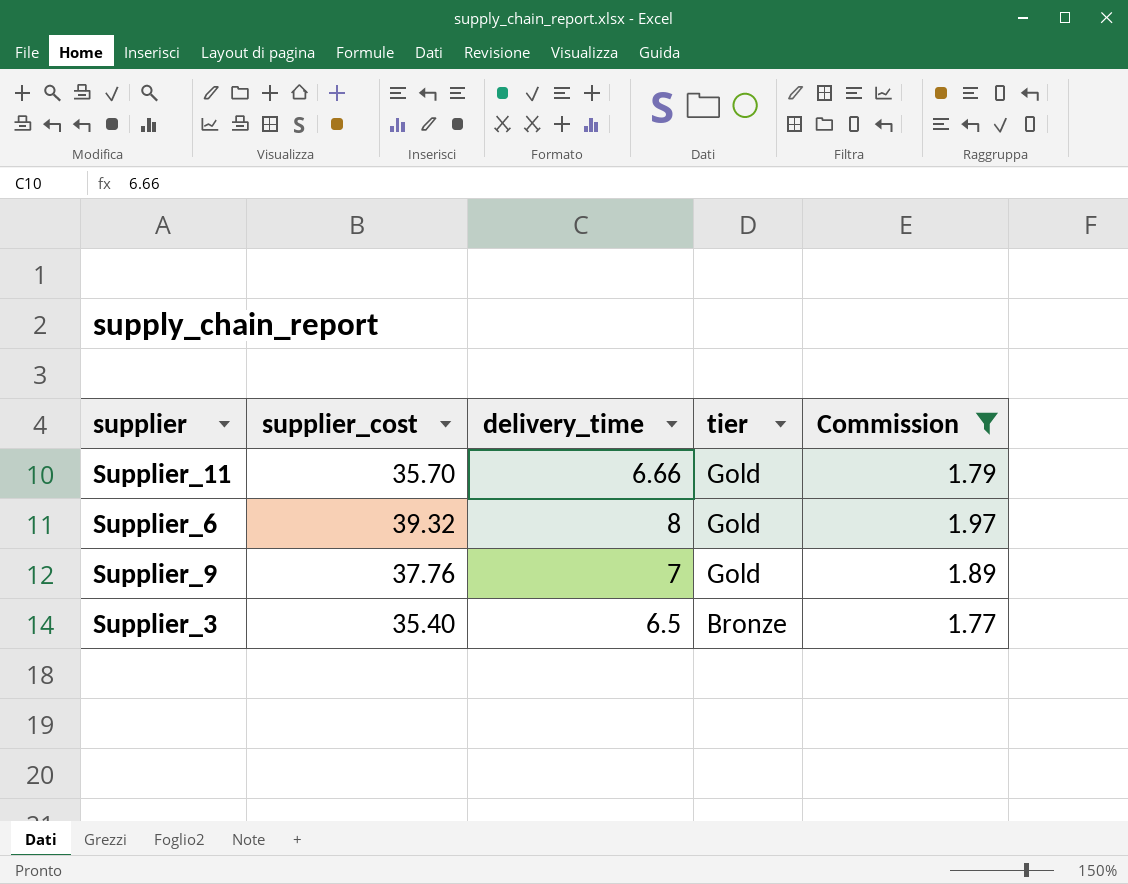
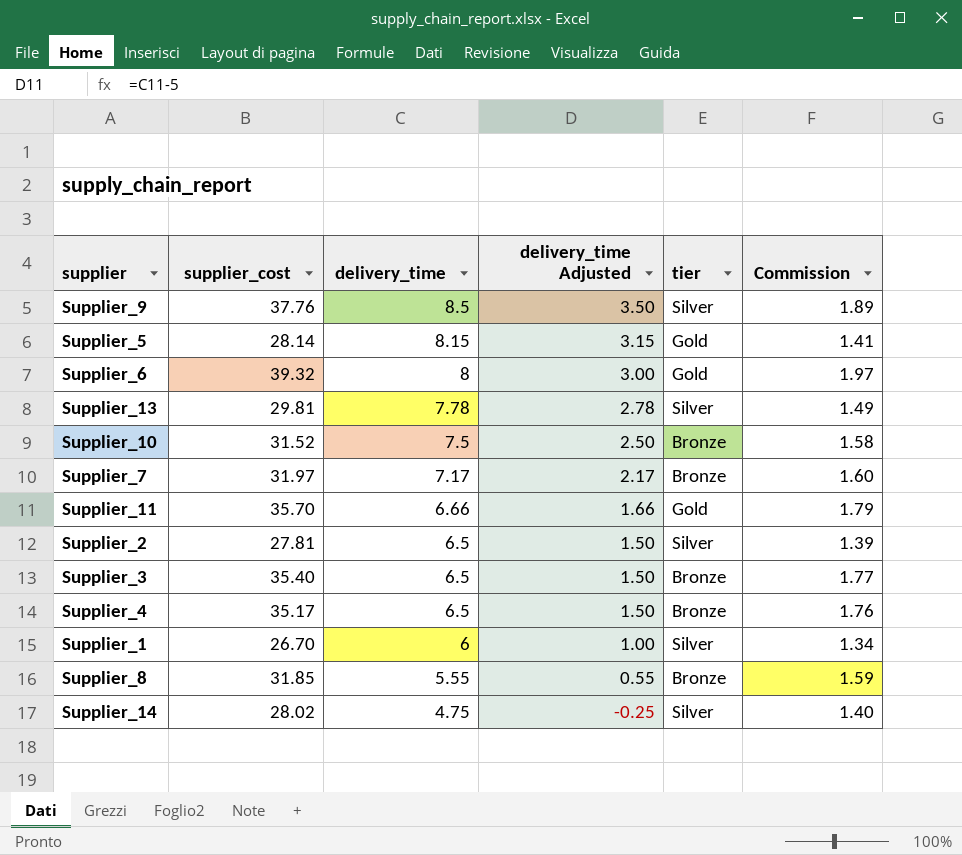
filter: Commission >= 1.77 -> none
row order: tier descending -> delivery_time descending
column delivery_time Adjusted | formula: none -> [delivery_time] - 5
Supplier_9 | delivery_time: 7 -> 8.5
Supplier_9 | tier: Gold -> Silver

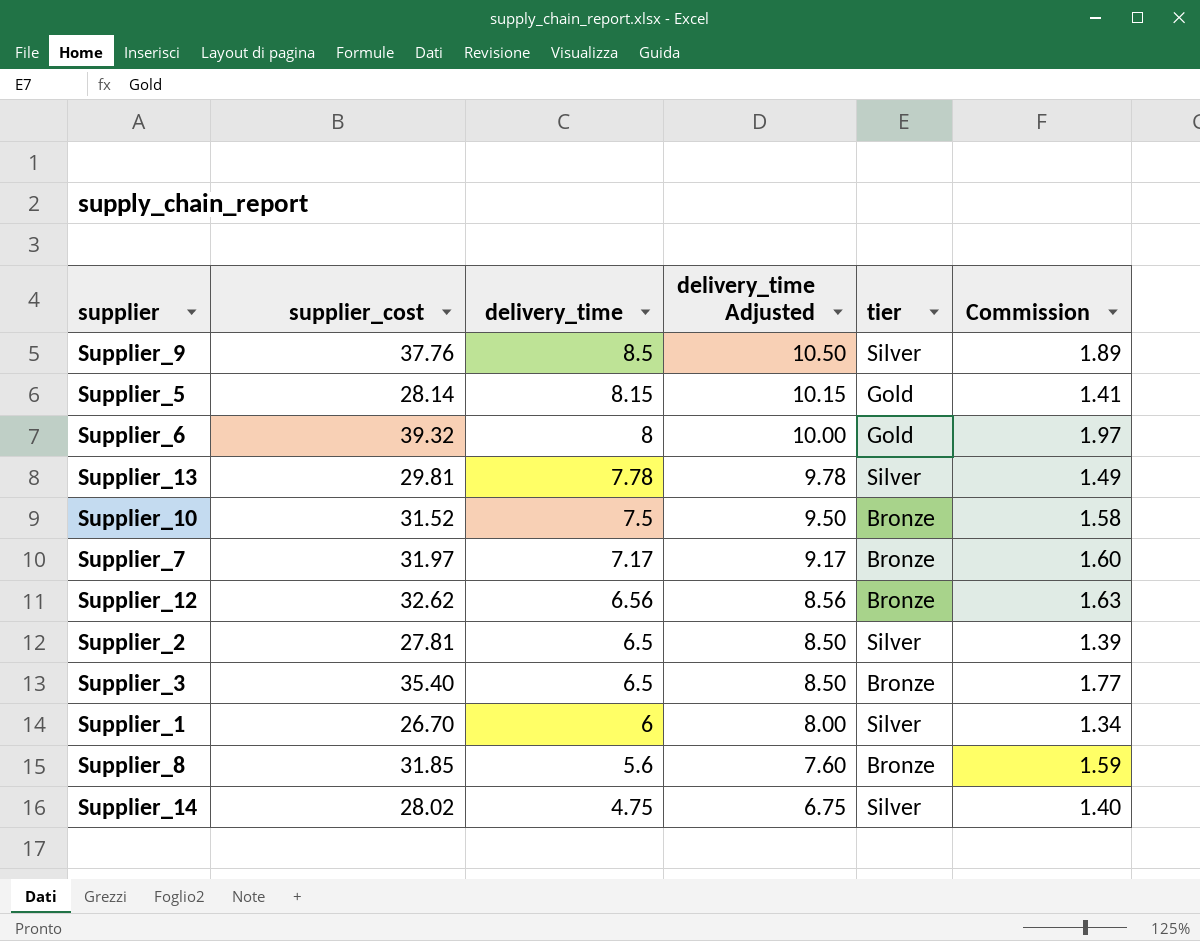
column delivery_time Adjusted | formula: [delivery_time] - 5 -> [delivery_time] + 2
row Supplier_11: 35.70 | 6.66 | 1.66 | Gold | 1.79 -> none
row Supplier_4: 35.17 | 6.5 | 1.50 | Bronze | 1.76 -> none
row Supplier_12: none -> 32.62 | 6.56 | 8.56 | Bronze | 1.63
Supplier_8 | delivery_time: 5.55 -> 5.6

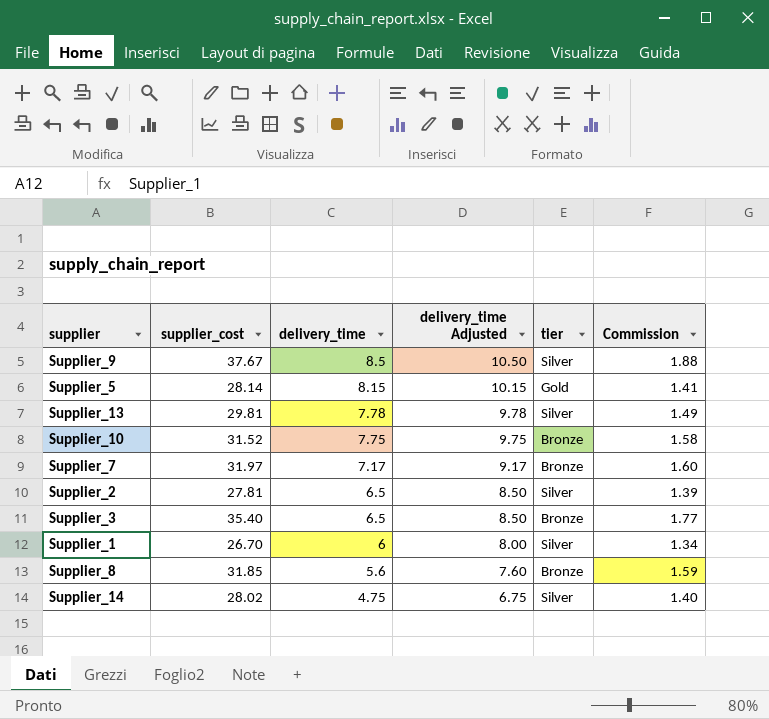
row Supplier_6: 39.32 | 8 | 10.00 | Gold | 1.97 -> none
row Supplier_12: 32.62 | 6.56 | 8.56 | Bronze | 1.63 -> none
Supplier_9 | supplier_cost: 37.76 -> 37.67
Supplier_9 | Commission: 1.89 -> 1.88
Supplier_10 | delivery_time: 7.5 -> 7.75
Supplier_10 | delivery_time Adjusted: 9.50 -> 9.75

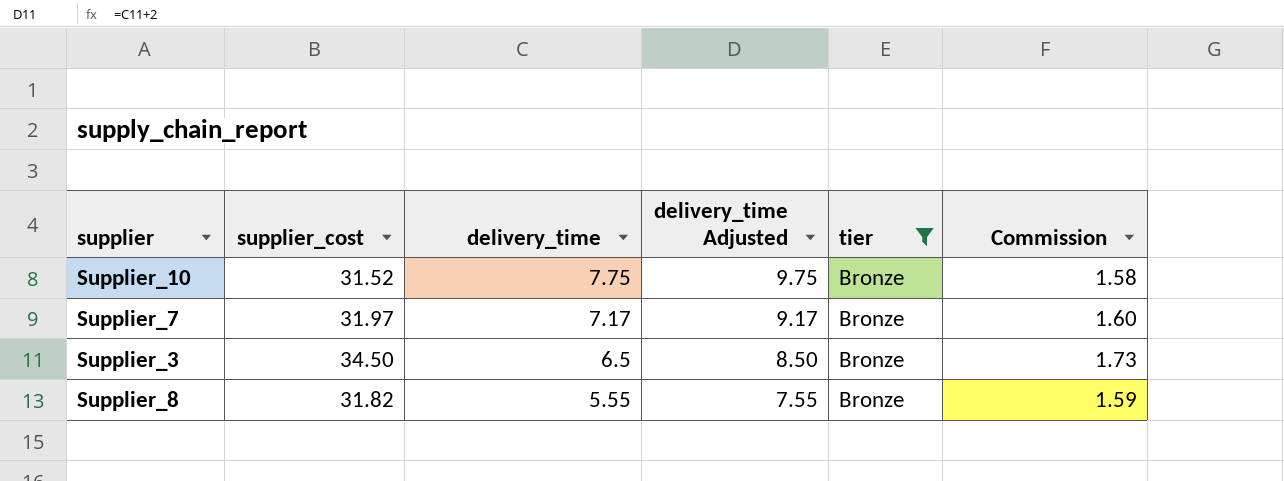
filter: none -> tier = Bronze
Supplier_3 | supplier_cost: 35.40 -> 34.50
Supplier_3 | Commission: 1.77 -> 1.73
Supplier_8 | supplier_cost: 31.85 -> 31.82
Supplier_8 | delivery_time: 5.6 -> 5.55
Supplier_8 | delivery_time Adjusted: 7.60 -> 7.55

